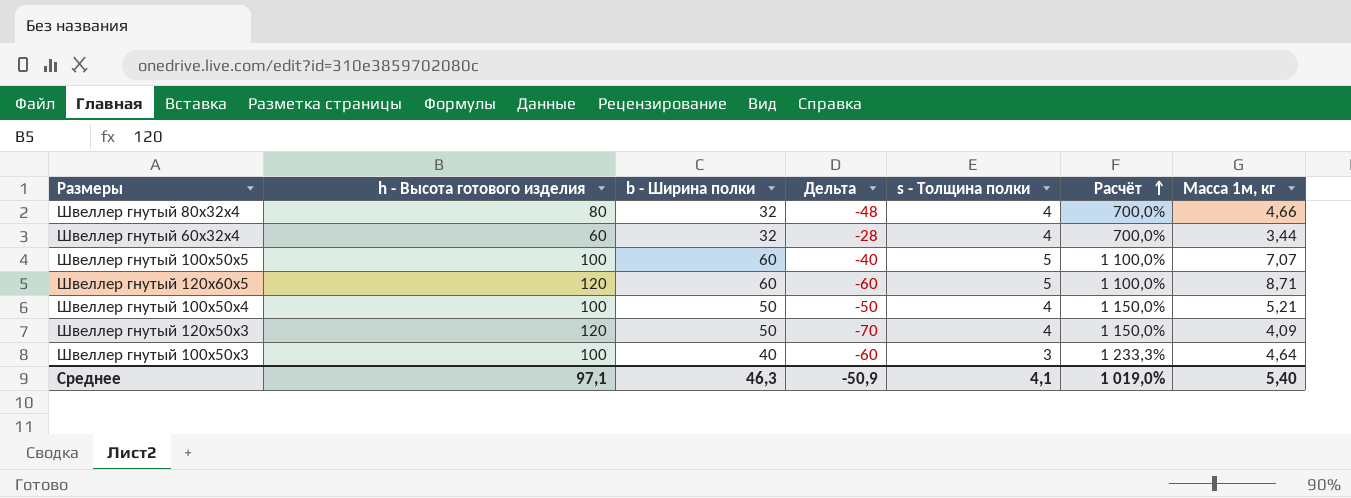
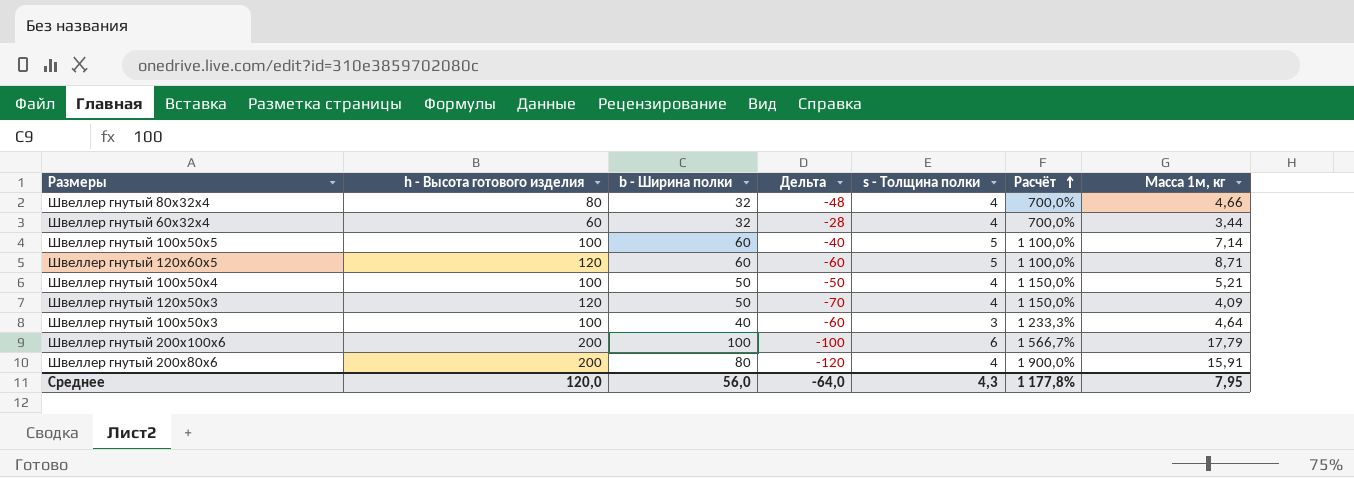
Швеллер гнутый 100x50х5 | Масса 1м, кг: 7,07 -> 7,14
row Швеллер гнутый 200x100х6: none -> 200 | 100 | -100 | 6 | 1 566,7% | 17,79
row Швеллер гнутый 200x80х6: none -> 200 | 80 | -120 | 4 | 1 900,0% | 15,91
Среднее | h - Высота готового изделия: 97,1 -> 120,0
Среднее | b - Ширина полки: 46,3 -> 56,0
Среднее | Дельта: -50,9 -> -64,0
Среднее | s - Толщина полки: 4,1 -> 4,3
Среднее | Расчёт: 1 019,0% -> 1 177,8%
Среднее | Масса 1м, кг: 5,40 -> 7,95

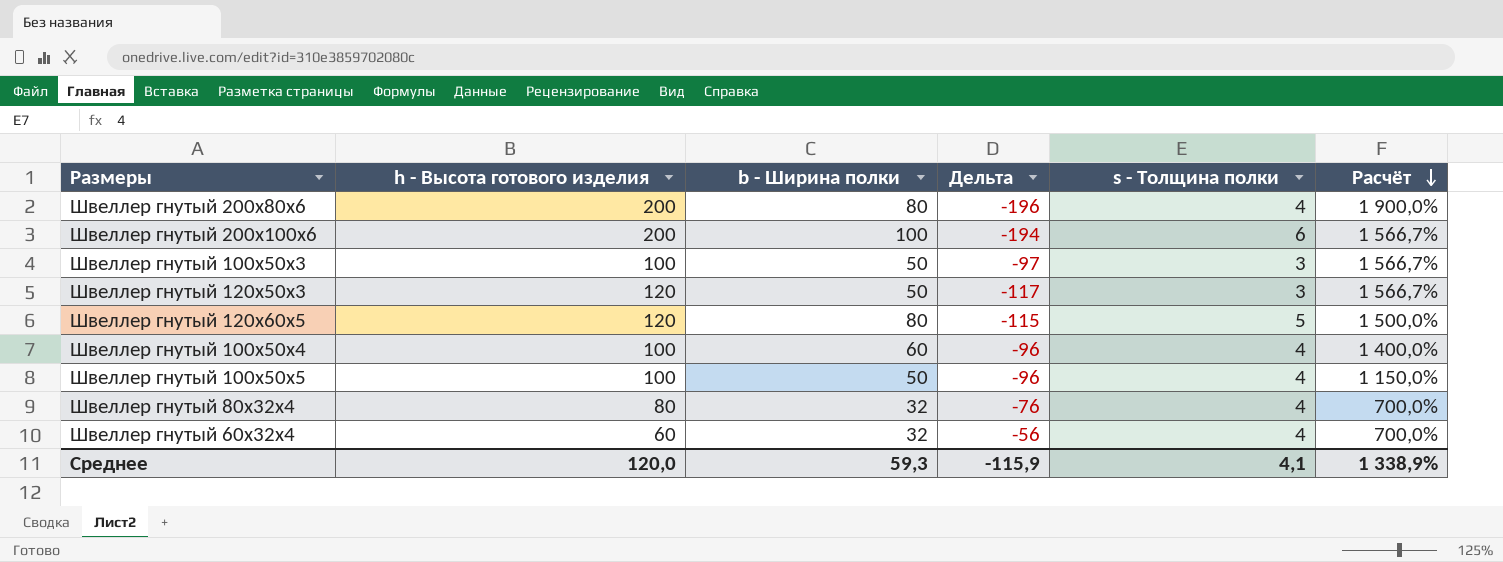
row order: Расчёт ascending -> Расчёт descending
column Масса 1м, кг | position: 7 -> none
column Дельта | formula: [b - Ширина полки] - [h - Высота готового изделия] -> [s - Толщина полки] - [h - Высота готового изделия]
Швеллер гнутый 100x50х3 | b - Ширина полки: 40 -> 50
Швеллер гнутый 100x50х3 | Расчёт: 1 233,3% -> 1 566,7%
Швеллер гнутый 120x50х3 | s - Толщина полки: 4 -> 3
Швеллер гнутый 120x50х3 | Расчёт: 1 150,0% -> 1 566,7%
Швеллер гнутый 120x60х5 | b - Ширина полки: 60 -> 80
Швеллер гнутый 120x60х5 | Расчёт: 1 100,0% -> 1 500,0%
Швеллер гнутый 100x50х4 | b - Ширина полки: 50 -> 60
Швеллер гнутый 100x50х4 | Расчёт: 1 150,0% -> 1 400,0%
Швеллер гнутый 100x50х5 | b - Ширина полки: 60 -> 50
Швеллер гнутый 100x50х5 | s - Толщина полки: 5 -> 4
Швеллер гнутый 100x50х5 | Расчёт: 1 100,0% -> 1 150,0%
Среднее | b - Ширина полки: 56,0 -> 59,3
Среднее | Дельта: -64,0 -> -115,9
Среднее | s - Толщина полки: 4,3 -> 4,1
Среднее | Расчёт: 1 177,8% -> 1 338,9%

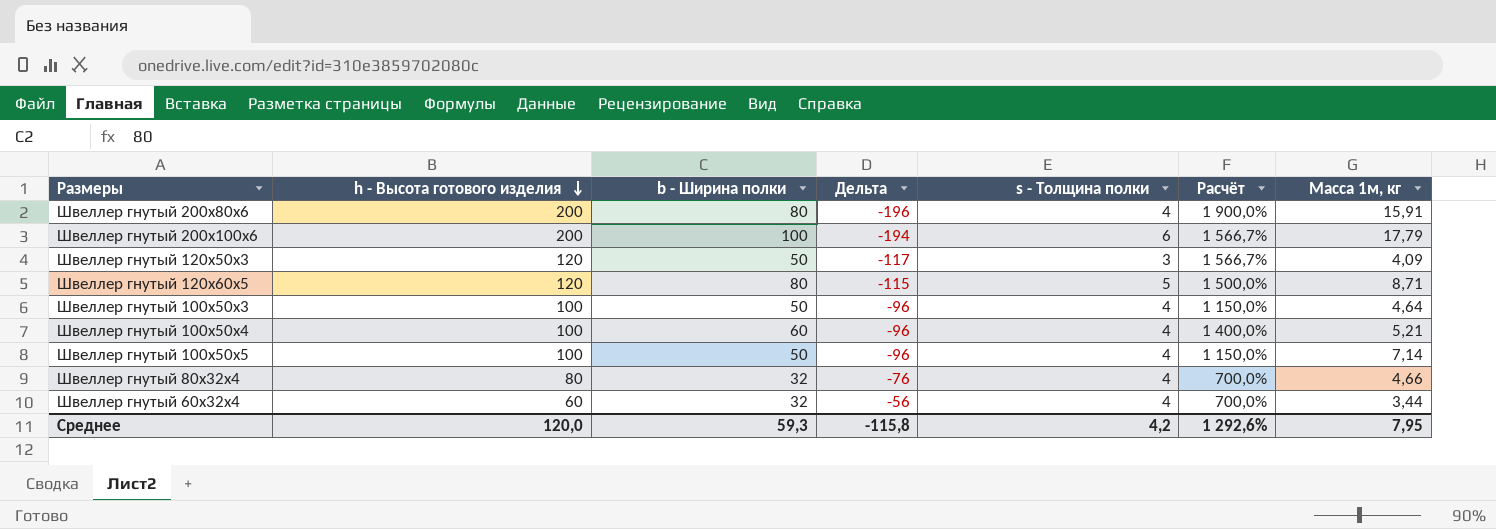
row order: Расчёт descending -> h - Высота готового изделия descending
column Масса 1м, кг | position: none -> 7
Швеллер гнутый 100x50х3 | Дельта: -97 -> -96
Швеллер гнутый 100x50х3 | s - Толщина полки: 3 -> 4
Швеллер гнутый 100x50х3 | Расчёт: 1 566,7% -> 1 150,0%
Среднее | Дельта: -115,9 -> -115,8
Среднее | s - Толщина полки: 4,1 -> 4,2
Среднее | Расчёт: 1 338,9% -> 1 292,6%

